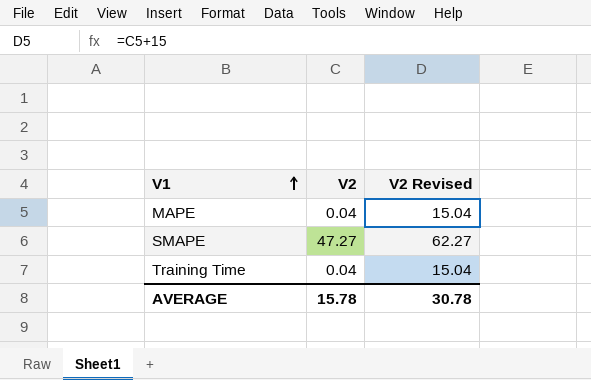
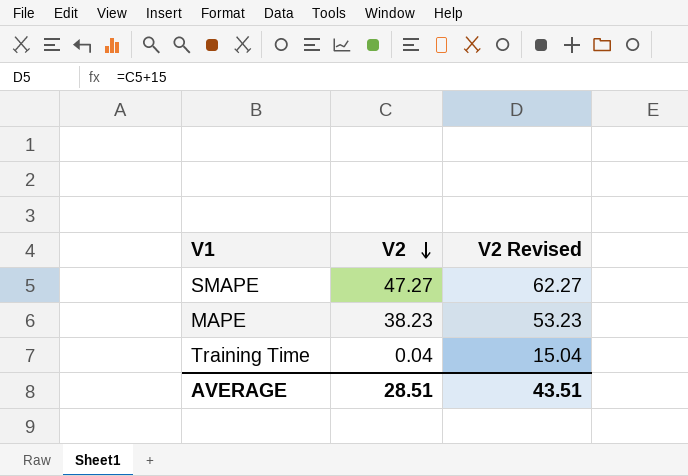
row order: V1 ascending -> V2 descending
MAPE | V2: 0.04 -> 38.23
MAPE | V2 Revised: 15.04 -> 53.23
AVERAGE | V2: 15.78 -> 28.51
AVERAGE | V2 Revised: 30.78 -> 43.51

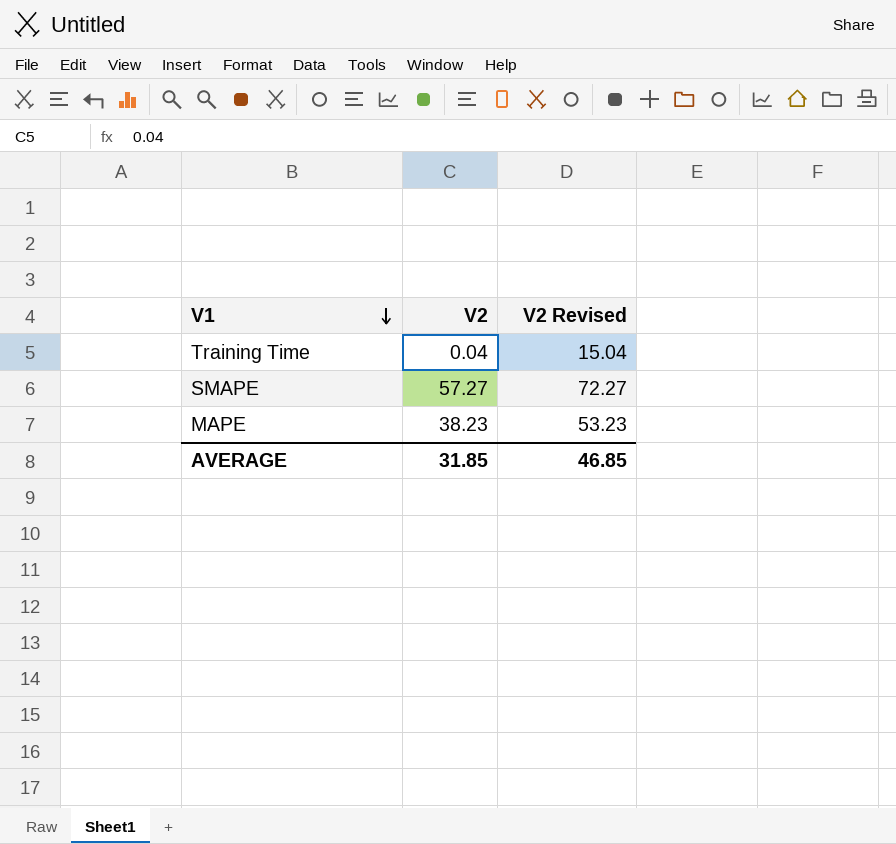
row order: V2 descending -> V1 descending
SMAPE | V2: 47.27 -> 57.27
SMAPE | V2 Revised: 62.27 -> 72.27
AVERAGE | V2: 28.51 -> 31.85
AVERAGE | V2 Revised: 43.51 -> 46.85

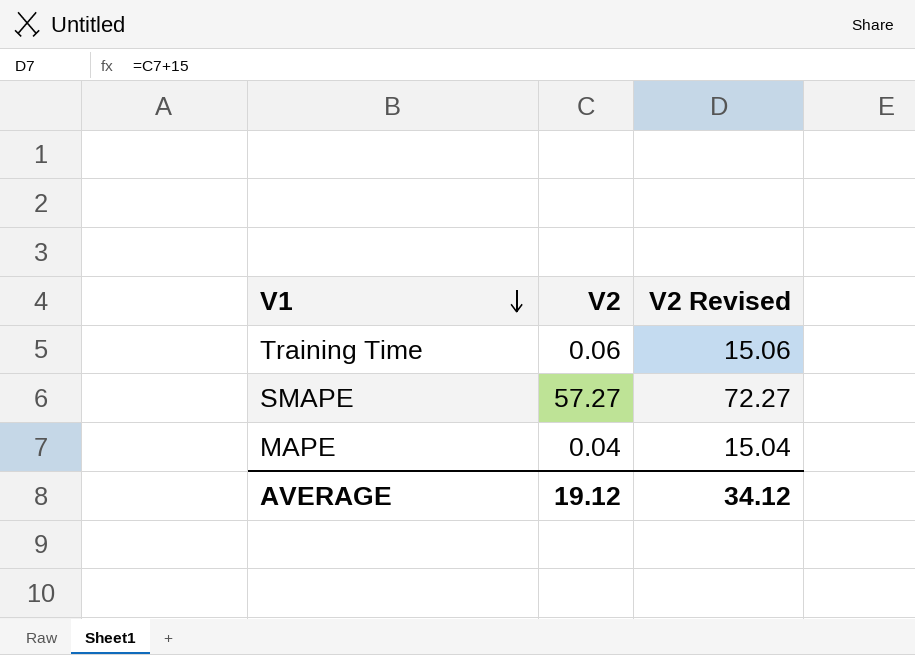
Training Time | V2: 0.04 -> 0.06
Training Time | V2 Revised: 15.04 -> 15.06
MAPE | V2: 38.23 -> 0.04
MAPE | V2 Revised: 53.23 -> 15.04
AVERAGE | V2: 31.85 -> 19.12
AVERAGE | V2 Revised: 46.85 -> 34.12

